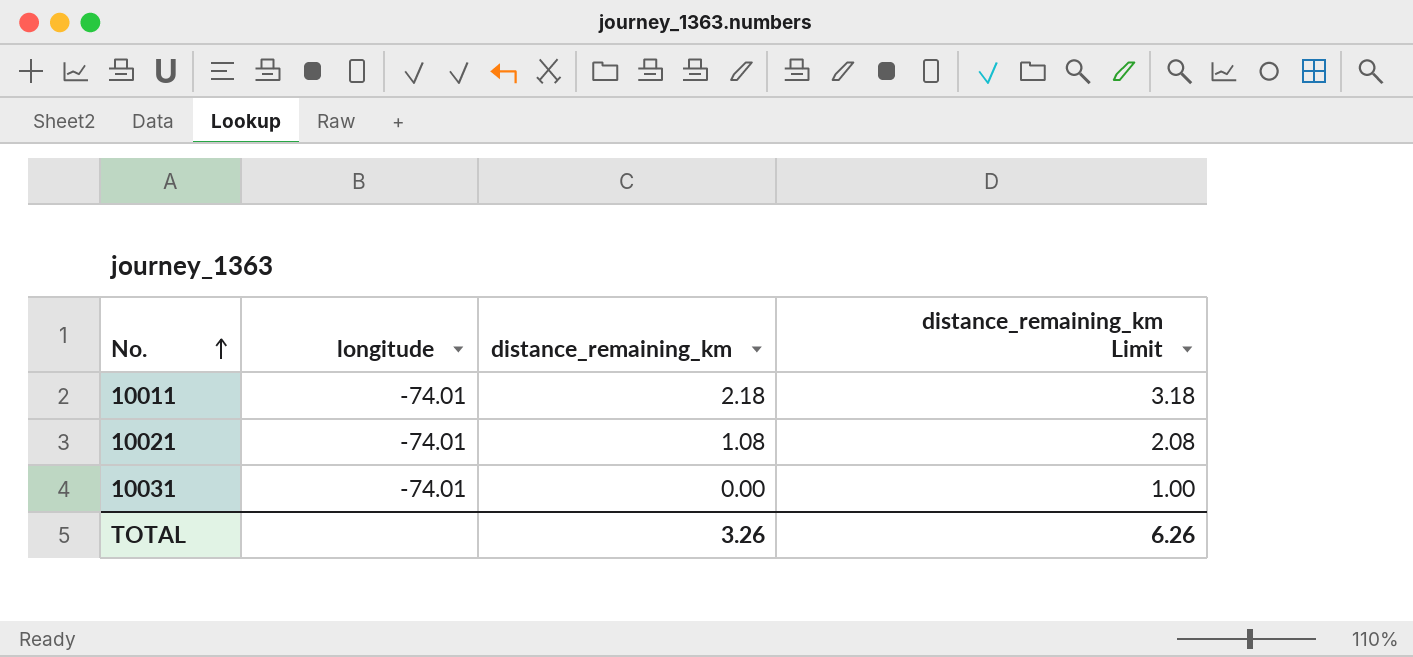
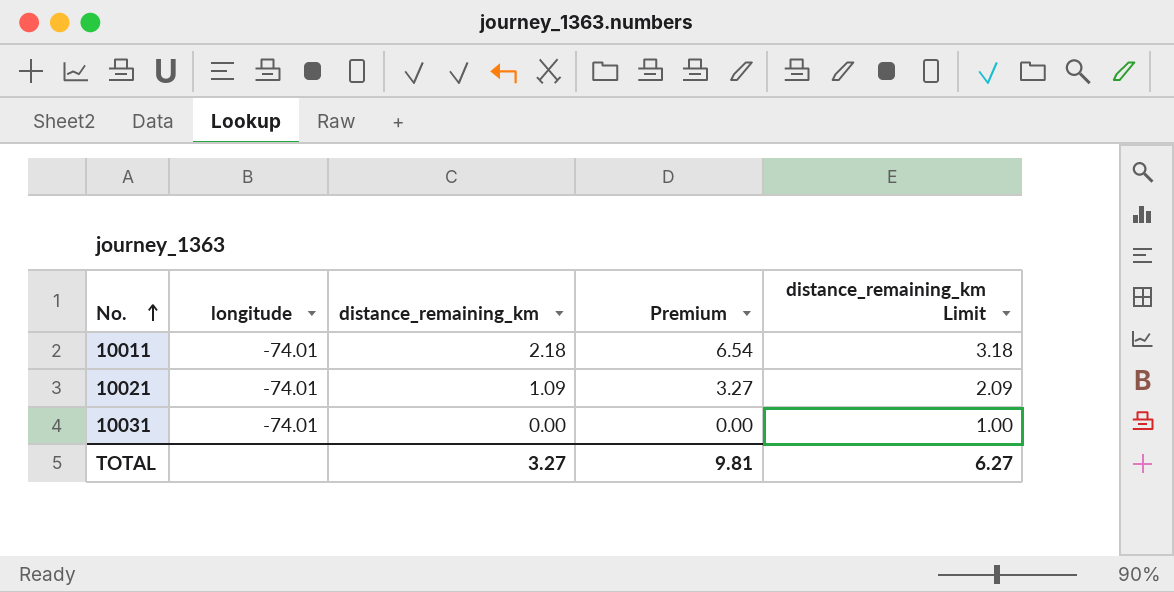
column Premium | formula: none -> [distance_remaining_km] * 3
10021 | distance_remaining_km: 1.08 -> 1.09
10021 | distance_remaining_km Limit: 2.08 -> 2.09
TOTAL | distance_remaining_km: 3.26 -> 3.27
TOTAL | distance_remaining_km Limit: 6.26 -> 6.27

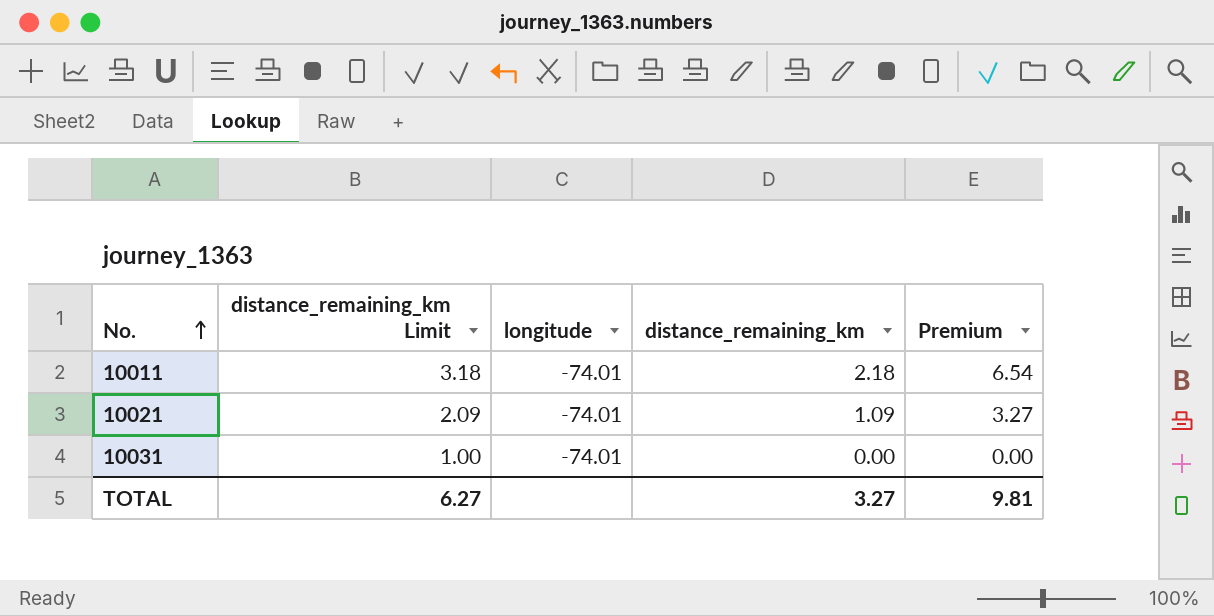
column distance_remaining_km Limit | position: 5 -> 2

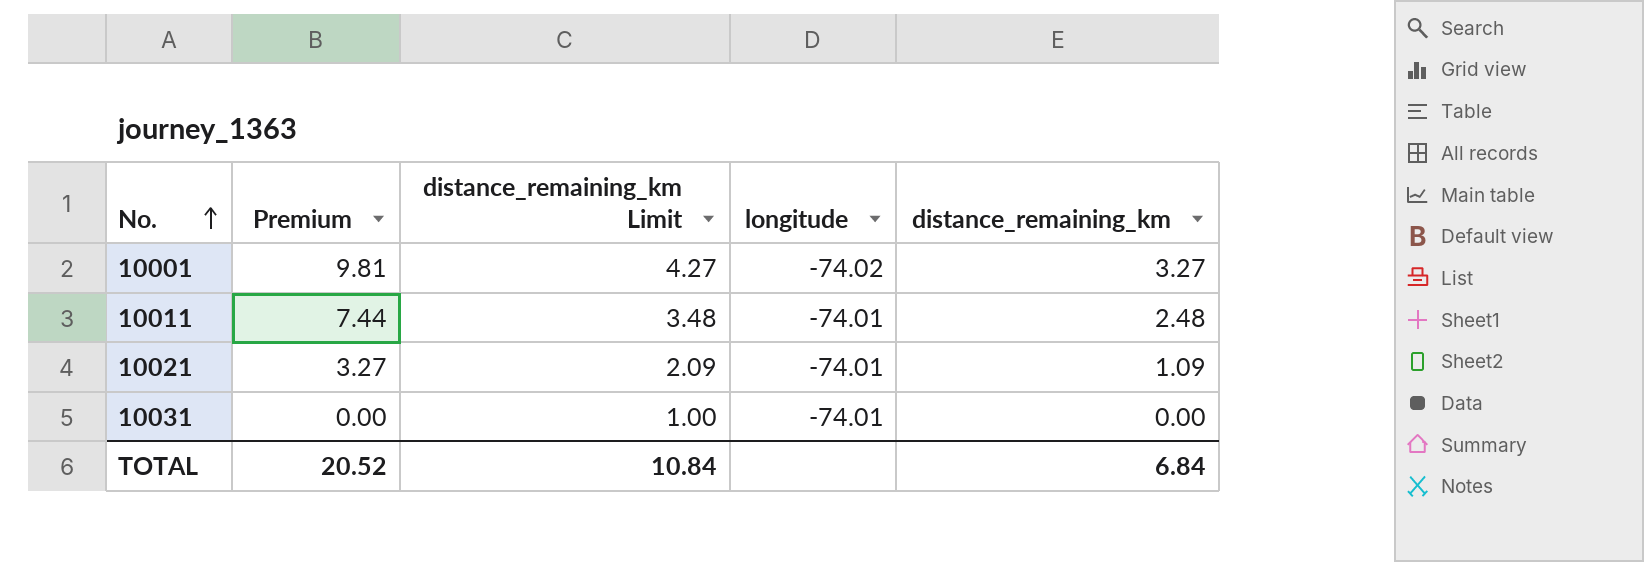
column Premium | position: 5 -> 2
row 10001: none -> 9.81 | 4.27 | -74.02 | 3.27
10011 | Premium: 6.54 -> 7.44
10011 | distance_remaining_km Limit: 3.18 -> 3.48
10011 | distance_remaining_km: 2.18 -> 2.48
TOTAL | Premium: 9.81 -> 20.52
TOTAL | distance_remaining_km Limit: 6.27 -> 10.84
TOTAL | distance_remaining_km: 3.27 -> 6.84

